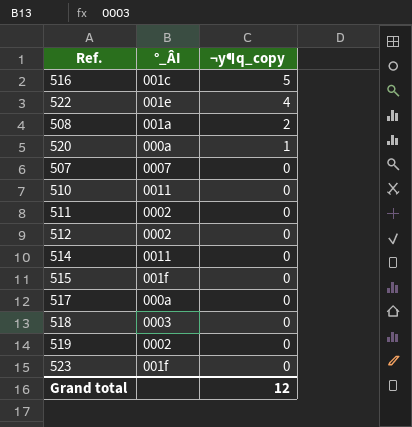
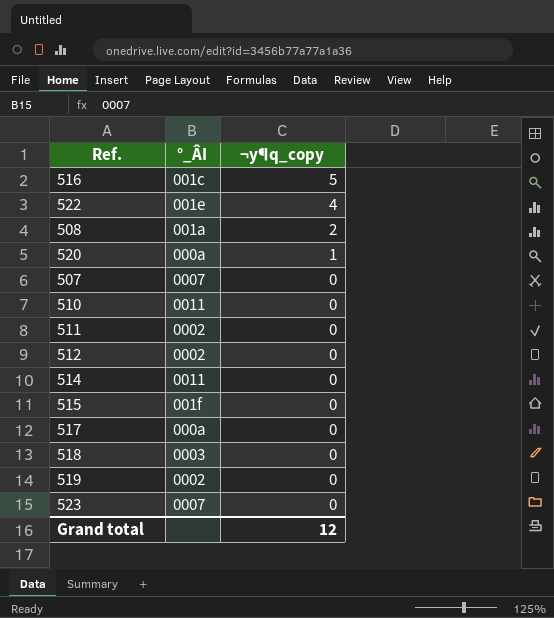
523 | °_ÂI: 001f -> 0007

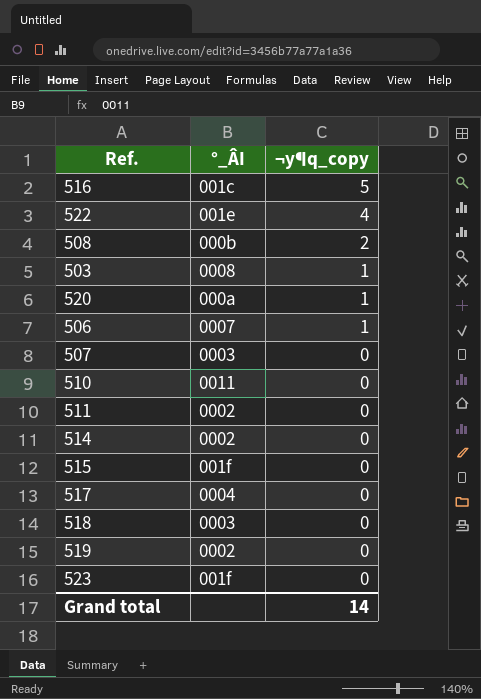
row 512: 0002 | 0 -> none
508 | °_ÂI: 001a -> 000b
row 503: none -> 0008 | 1
row 506: none -> 0007 | 1
507 | °_ÂI: 0007 -> 0003
514 | °_ÂI: 0011 -> 0002
517 | °_ÂI: 000a -> 0004
523 | °_ÂI: 0007 -> 001f
Grand total | ¬y¶q_copy: 12 -> 14

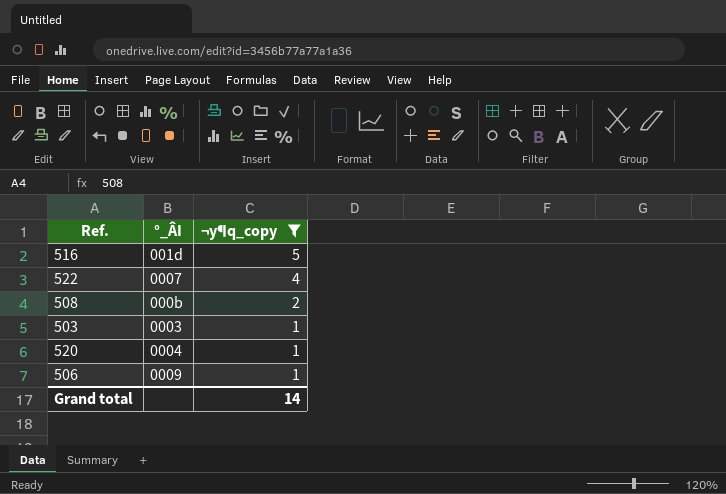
filter: none -> ¬y¶q_copy != 0
516 | °_ÂI: 001c -> 001d
522 | °_ÂI: 001e -> 0007
503 | °_ÂI: 0008 -> 0003
520 | °_ÂI: 000a -> 0004
506 | °_ÂI: 0007 -> 0009

